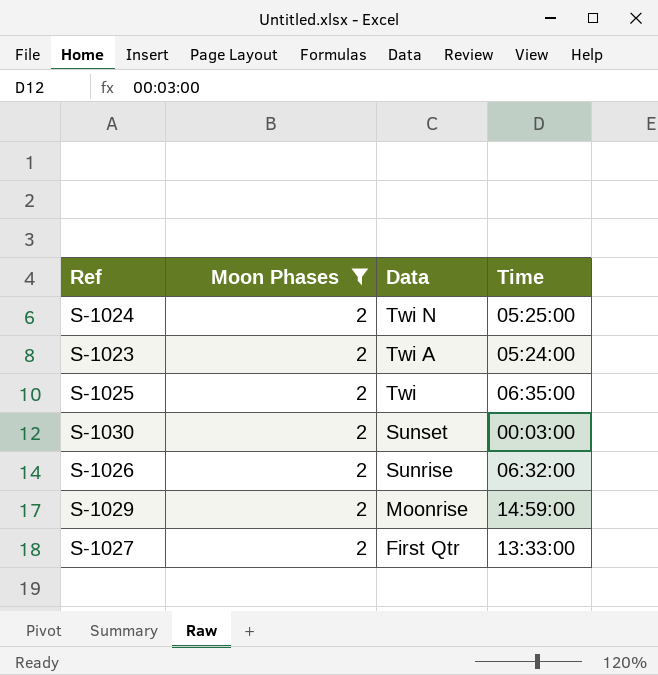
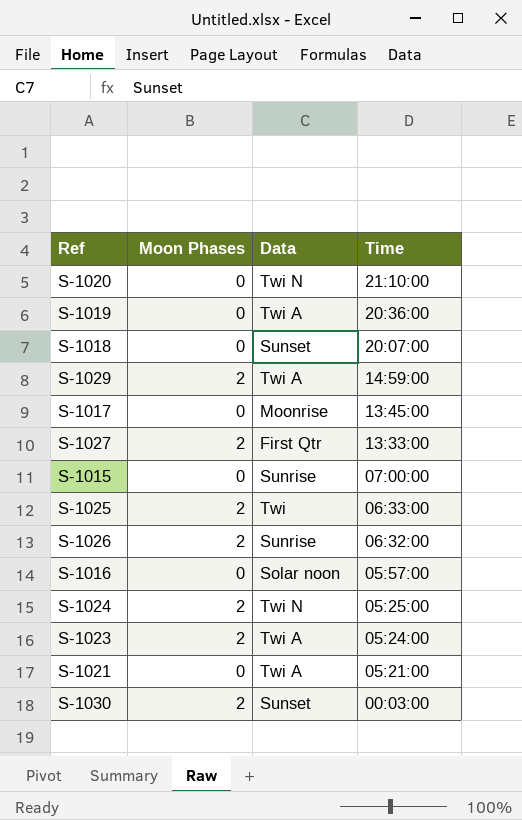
filter: Moon Phases = 2 -> none
row order: Data descending -> Time descending
S-1029 | Data: Moonrise -> Twi A
S-1025 | Time: 06:35:00 -> 06:33:00

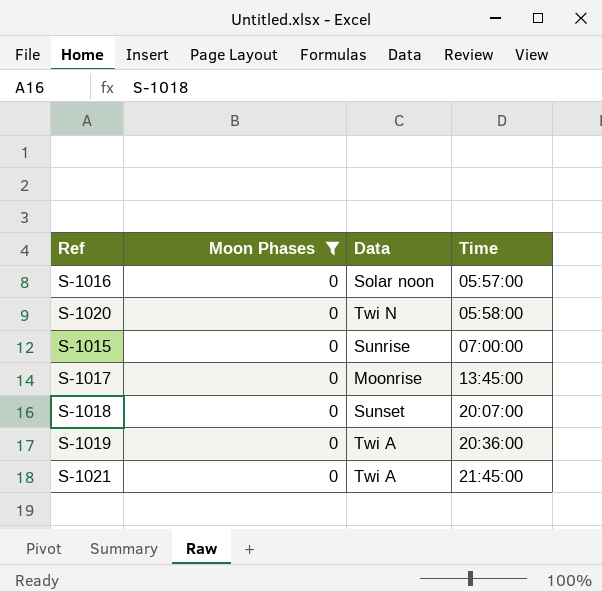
filter: none -> Moon Phases = 0
row order: Time descending -> Time ascending
S-1020 | Time: 21:10:00 -> 05:58:00
S-1021 | Time: 05:21:00 -> 21:45:00

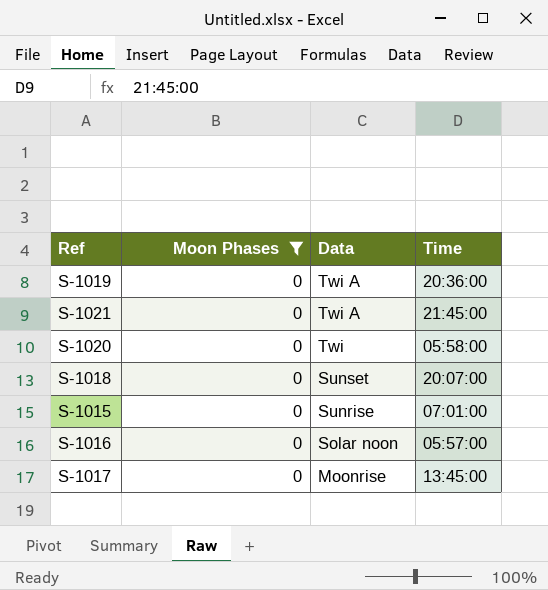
row order: Time ascending -> Data descending
S-1020 | Data: Twi N -> Twi
S-1015 | Time: 07:00:00 -> 07:01:00

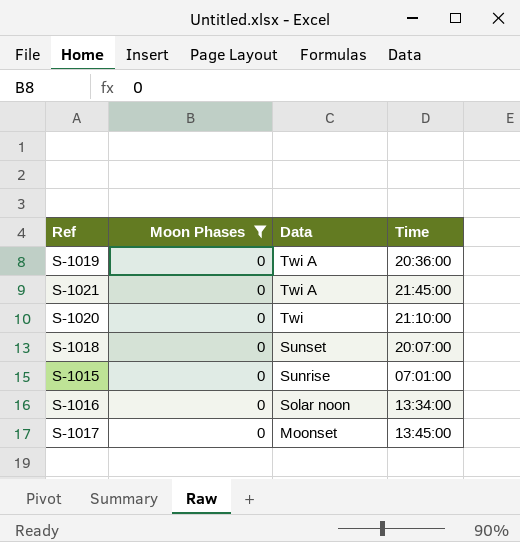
S-1020 | Time: 05:58:00 -> 21:10:00
S-1016 | Time: 05:57:00 -> 13:34:00
S-1017 | Data: Moonrise -> Moonset

